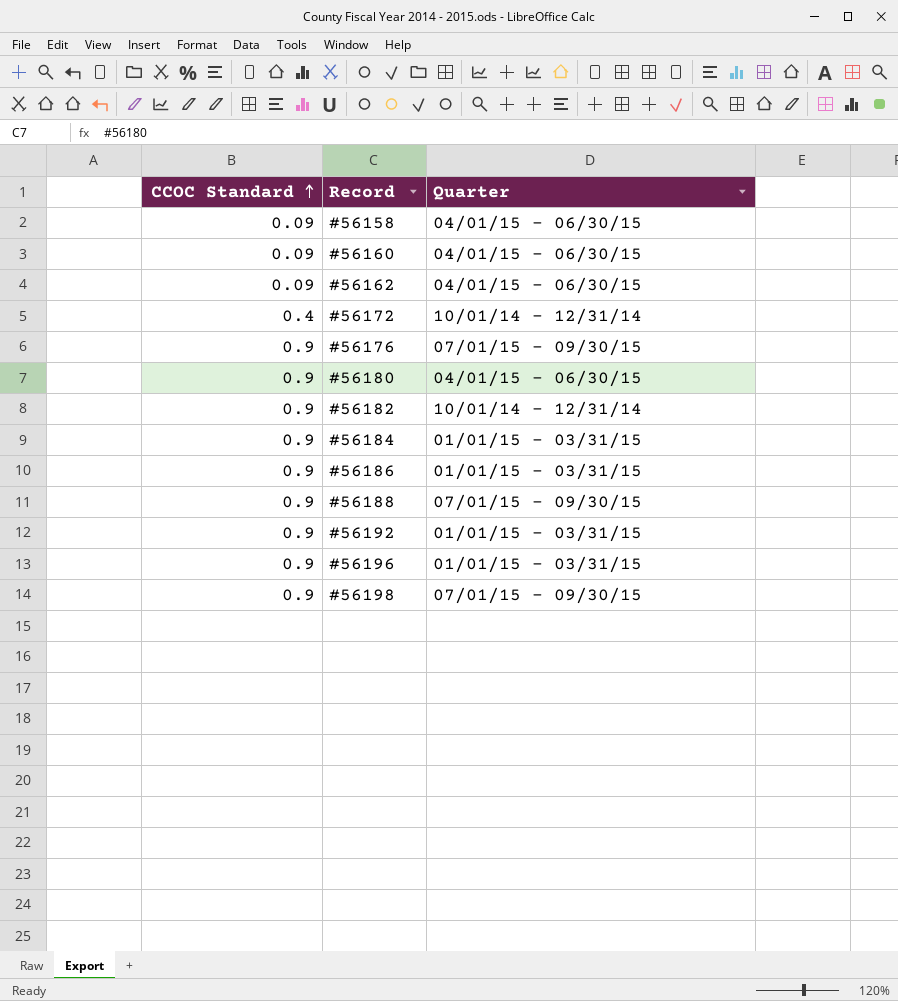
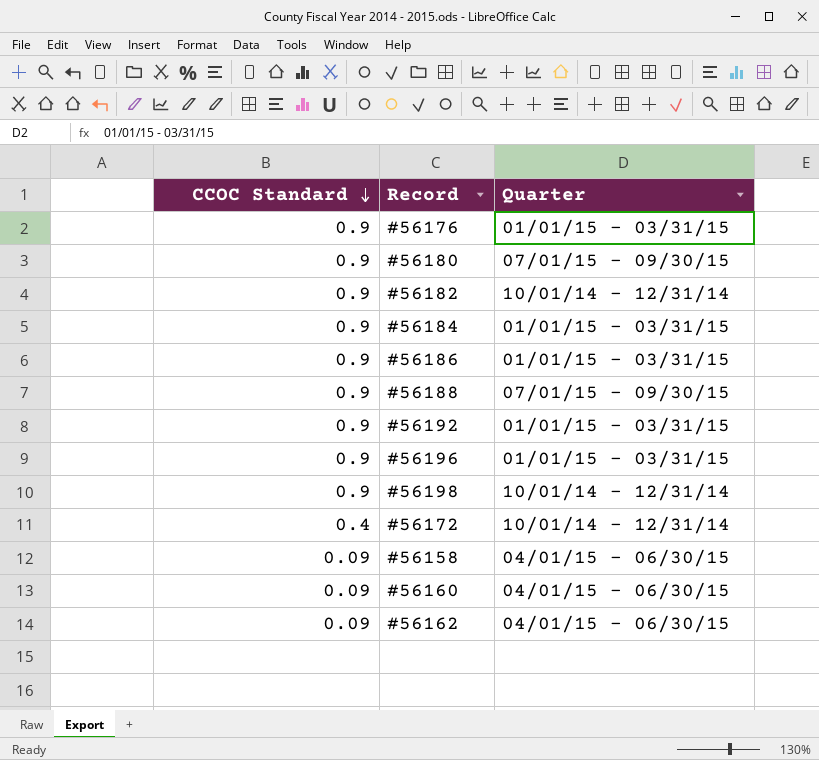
row order: CCOC Standard ascending -> CCOC Standard descending
#56176 | Quarter: 07/01/15 - 09/30/15 -> 01/01/15 - 03/31/15
#56180 | Quarter: 04/01/15 - 06/30/15 -> 07/01/15 - 09/30/15
#56198 | Quarter: 07/01/15 - 09/30/15 -> 10/01/14 - 12/31/14

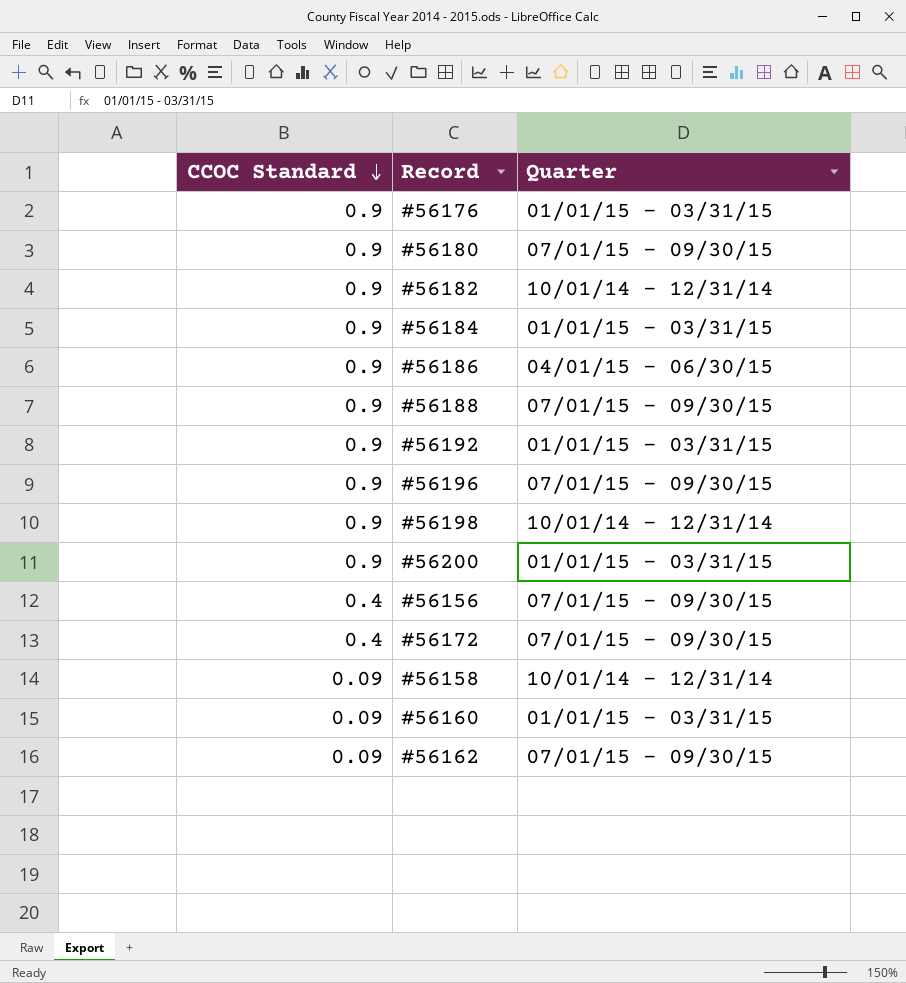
#56186 | Quarter: 01/01/15 - 03/31/15 -> 04/01/15 - 06/30/15
#56196 | Quarter: 01/01/15 - 03/31/15 -> 07/01/15 - 09/30/15
row #56200: none -> 0.9 | 01/01/15 - 03/31/15
row #56156: none -> 0.4 | 07/01/15 - 09/30/15
#56172 | Quarter: 10/01/14 - 12/31/14 -> 07/01/15 - 09/30/15
#56158 | Quarter: 04/01/15 - 06/30/15 -> 10/01/14 - 12/31/14
#56160 | Quarter: 04/01/15 - 06/30/15 -> 01/01/15 - 03/31/15
#56162 | Quarter: 04/01/15 - 06/30/15 -> 07/01/15 - 09/30/15

